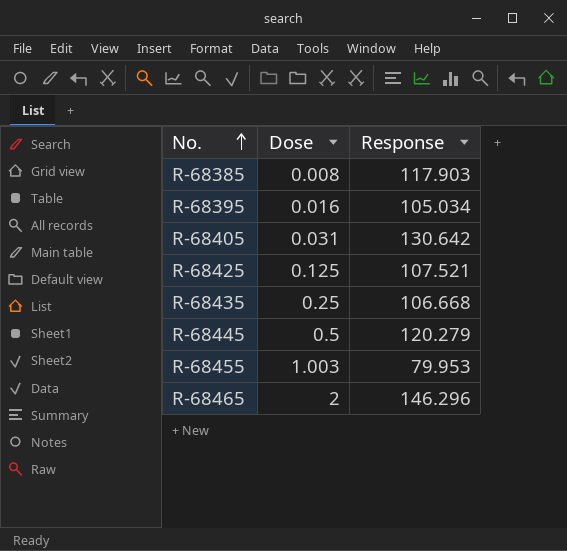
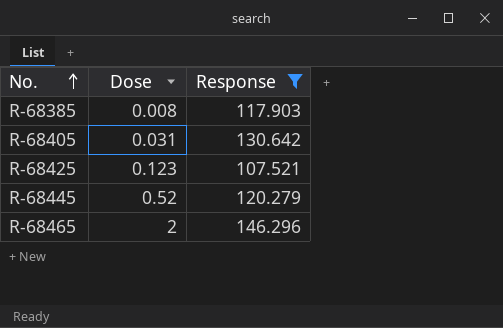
filter: none -> Response >= 107.521
R-68425 | Dose: 0.125 -> 0.123
R-68445 | Dose: 0.5 -> 0.52

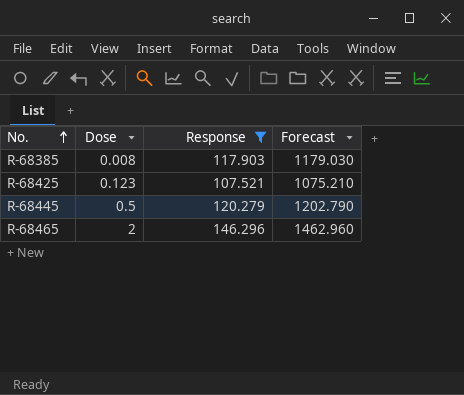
column Forecast | formula: none -> [Response] * 10
row R-68405: 0.031 | 130.642 -> none
R-68445 | Dose: 0.52 -> 0.5

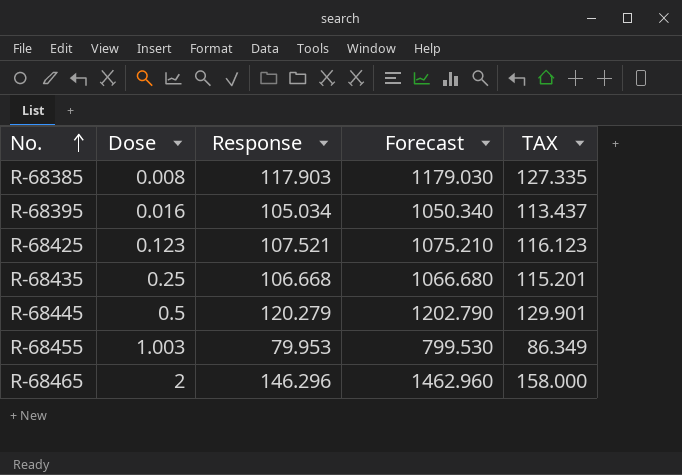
filter: Response >= 107.521 -> none
column TAX | formula: none -> [Response] * 1.08

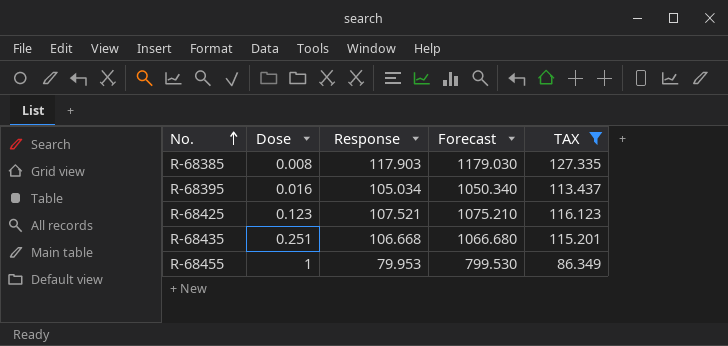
filter: none -> TAX <= 127.335
R-68435 | Dose: 0.25 -> 0.251
R-68455 | Dose: 1.003 -> 1

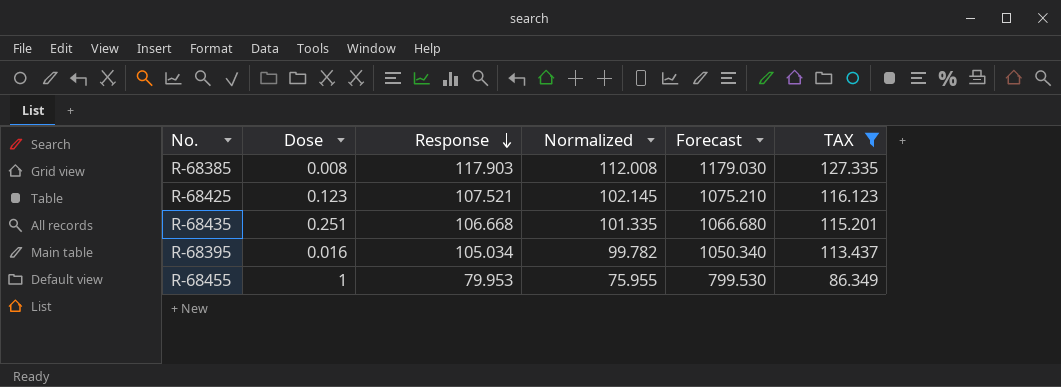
row order: No. ascending -> Response descending
column Normalized | formula: none -> [Response] * 0.95

